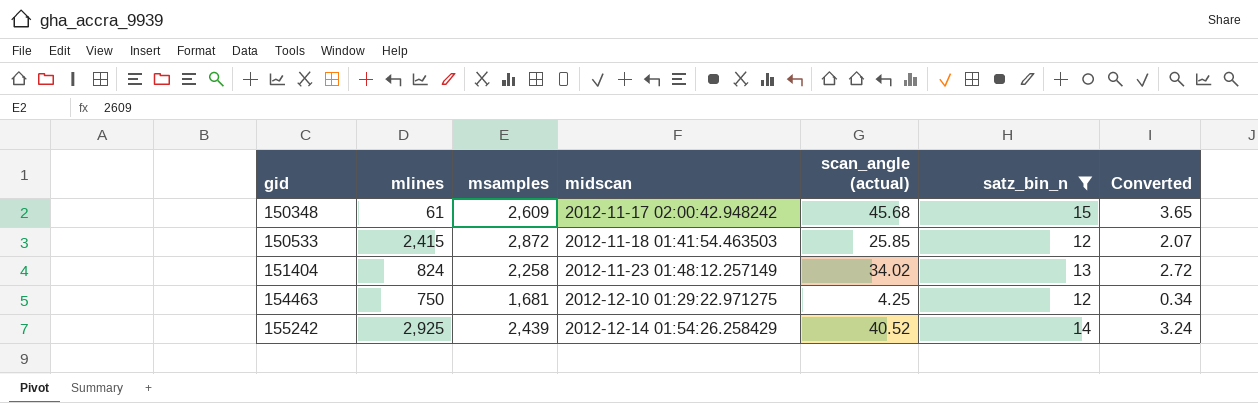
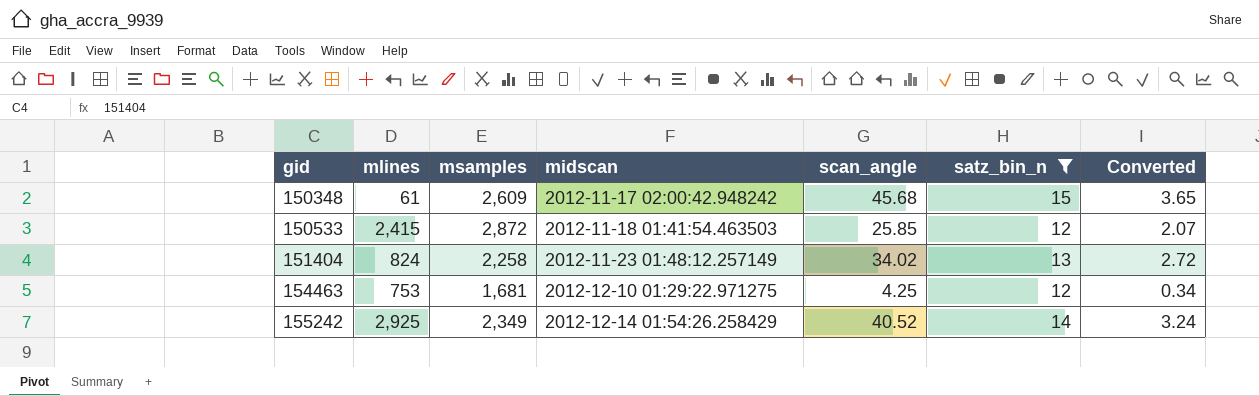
column name: scan_angle (actual) -> scan_angle
154463 | mlines: 750 -> 753
155242 | msamples: 2,439 -> 2,349

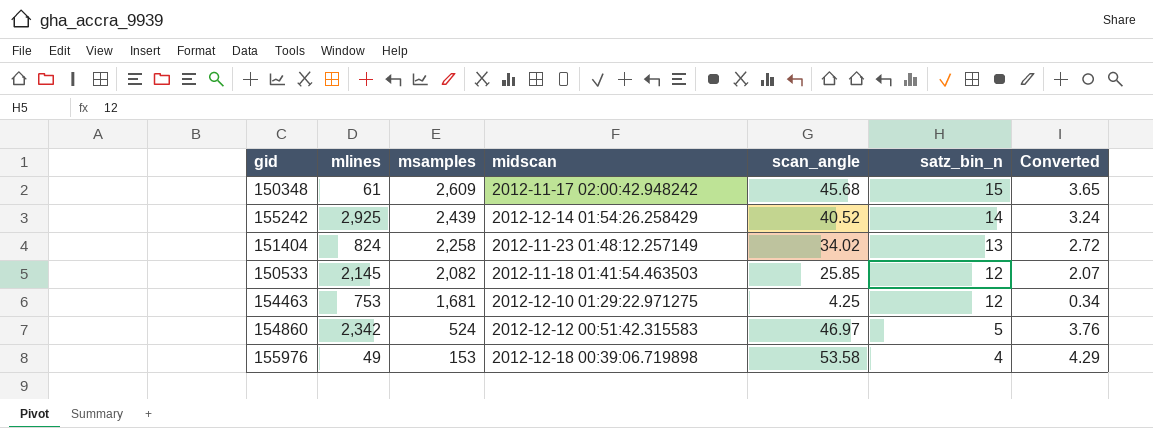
filter: satz_bin_n >= 12 -> none
row order: gid ascending -> msamples descending
155242 | msamples: 2,349 -> 2,439
150533 | mlines: 2,415 -> 2,145
150533 | msamples: 2,872 -> 2,082

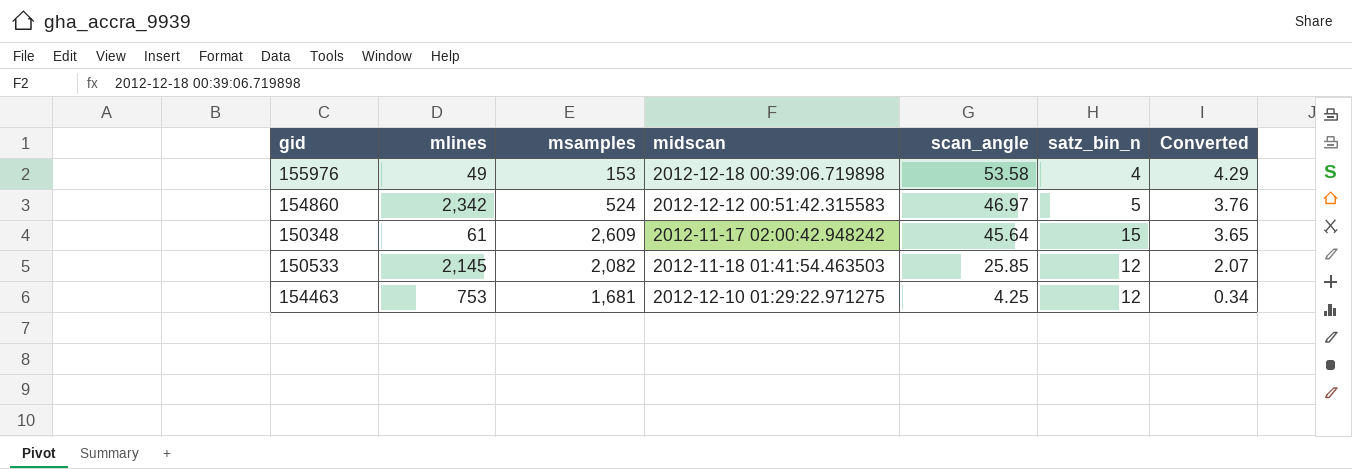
row order: msamples descending -> scan_angle descending
row 155242: 2,925 | 2,439 | 2012-12-14 01:54:26.258429 | 40.52 | 14 | 3.24 -> none
row 151404: 824 | 2,258 | 2012-11-23 01:48:12.257149 | 34.02 | 13 | 2.72 -> none
150348 | scan_angle: 45.68 -> 45.64

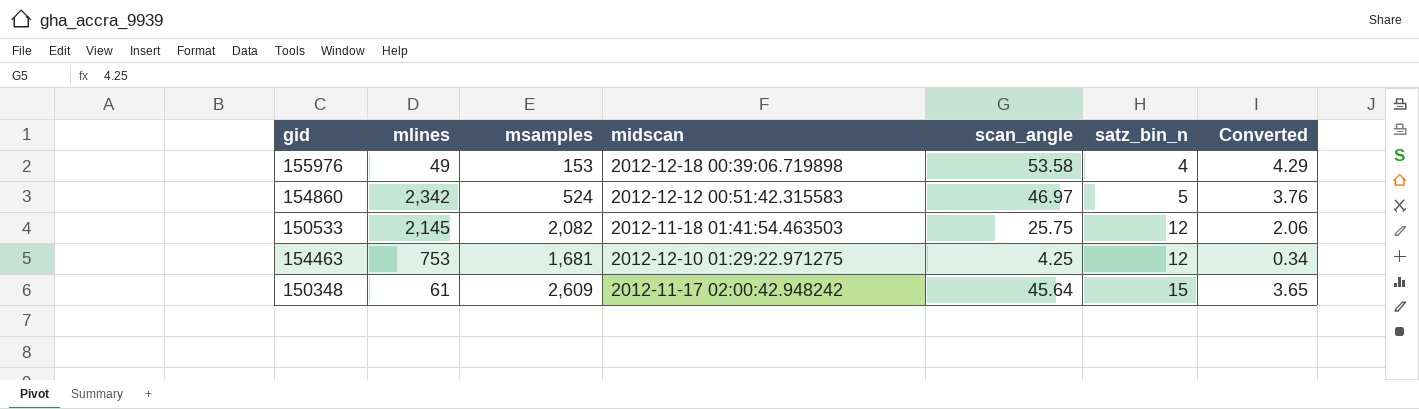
row order: scan_angle descending -> satz_bin_n ascending
150533 | scan_angle: 25.85 -> 25.75
150533 | Converted: 2.07 -> 2.06

